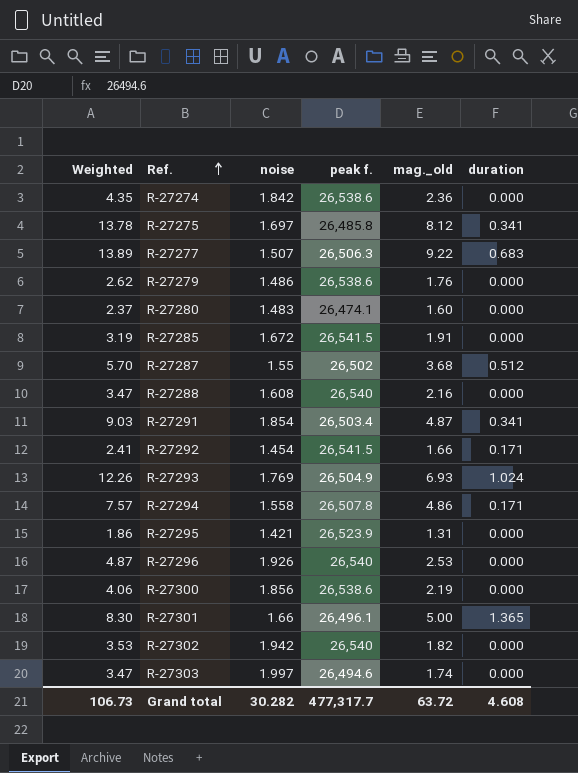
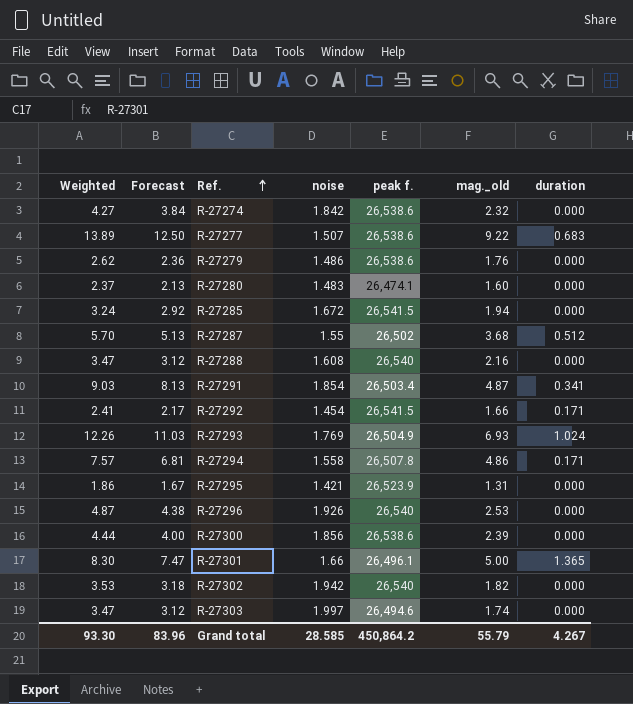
column Forecast | formula: none -> [Weighted] * 0.9
row R-27275: 13.78 | 1.697 | 26,485.8 | 8.12 | 0.341 -> none
R-27274 | Weighted: 4.35 -> 4.27
R-27274 | mag._old: 2.36 -> 2.32
R-27277 | peak f.: 26,506.3 -> 26,538.6
R-27285 | Weighted: 3.19 -> 3.24
R-27285 | mag._old: 1.91 -> 1.94
R-27300 | Weighted: 4.06 -> 4.44
R-27300 | mag._old: 2.19 -> 2.39
Grand total | Weighted: 106.73 -> 93.30
Grand total | noise: 30.282 -> 28.585
Grand total | peak f.: 477,317.7 -> 450,864.2
Grand total | mag._old: 63.72 -> 55.79
Grand total | duration: 4.608 -> 4.267

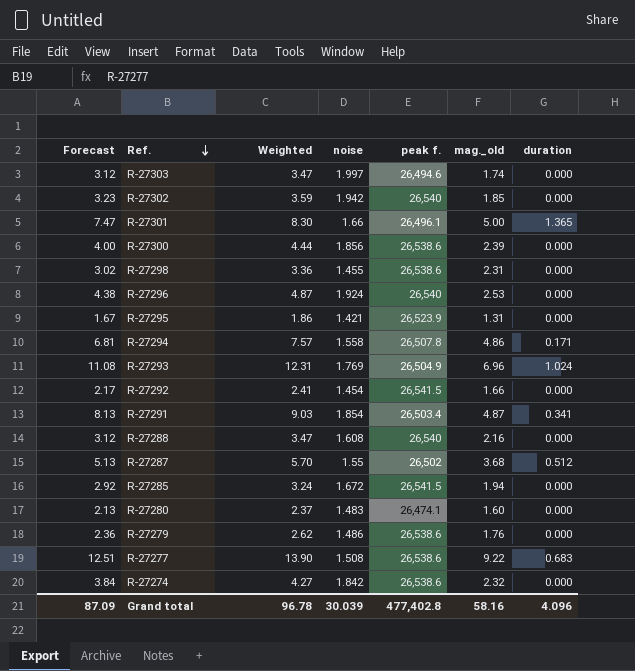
row order: Ref. ascending -> Ref. descending
column Weighted | position: 1 -> 3
R-27302 | Forecast: 3.18 -> 3.23
R-27302 | Weighted: 3.53 -> 3.59
R-27302 | mag._old: 1.82 -> 1.85
row R-27298: none -> 3.02 | 3.36 | 1.455 | 26,538.6 | 2.31 | 0.000
R-27296 | noise: 1.926 -> 1.924
R-27293 | Forecast: 11.03 -> 11.08
R-27293 | Weighted: 12.26 -> 12.31
R-27293 | mag._old: 6.93 -> 6.96
R-27292 | duration: 0.171 -> 0.000
R-27277 | Forecast: 12.50 -> 12.51
R-27277 | Weighted: 13.89 -> 13.90
R-27277 | noise: 1.507 -> 1.508
Grand total | Forecast: 83.96 -> 87.09
Grand total | Weighted: 93.30 -> 96.78
Grand total | noise: 28.585 -> 30.039
Grand total | peak f.: 450,864.2 -> 477,402.8
Grand total | mag._old: 55.79 -> 58.16
Grand total | duration: 4.267 -> 4.096

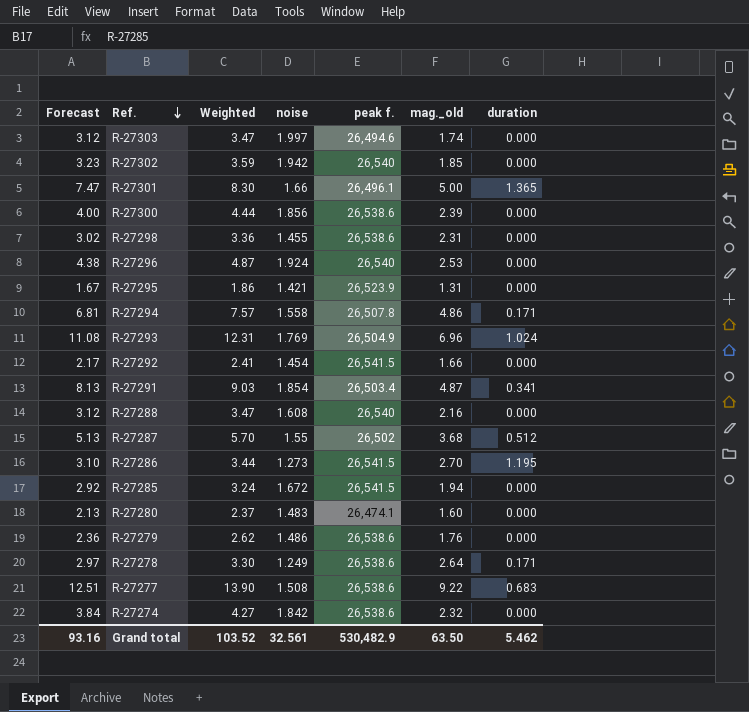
row R-27286: none -> 3.10 | 3.44 | 1.273 | 26,541.5 | 2.70 | 1.195
row R-27278: none -> 2.97 | 3.30 | 1.249 | 26,538.6 | 2.64 | 0.171
Grand total | Forecast: 87.09 -> 93.16
Grand total | Weighted: 96.78 -> 103.52
Grand total | noise: 30.039 -> 32.561
Grand total | peak f.: 477,402.8 -> 530,482.9
Grand total | mag._old: 58.16 -> 63.50
Grand total | duration: 4.096 -> 5.462

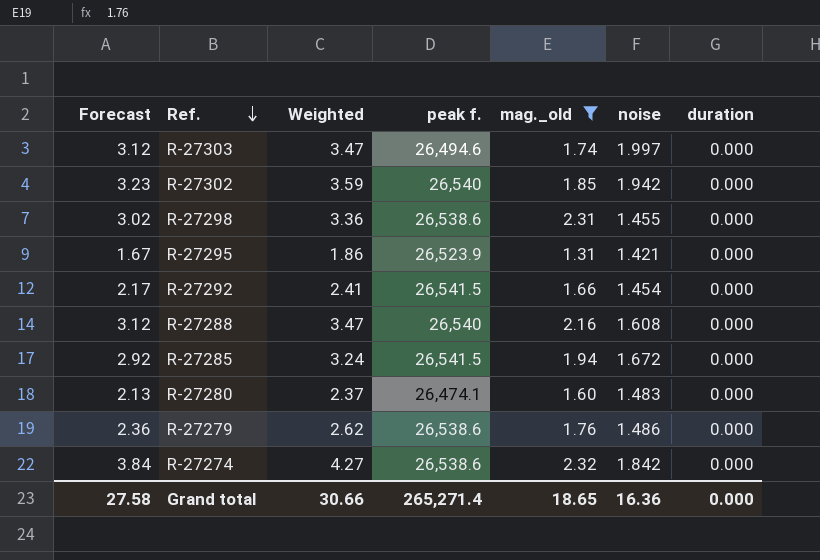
filter: none -> mag._old <= 2.32
column noise | position: 4 -> 6
Grand total | Forecast: 93.16 -> 27.58
Grand total | Weighted: 103.52 -> 30.66
Grand total | peak f.: 530,482.9 -> 265,271.4
Grand total | mag._old: 63.50 -> 18.65
Grand total | noise: 32.561 -> 16.36
Grand total | duration: 5.462 -> 0.000

